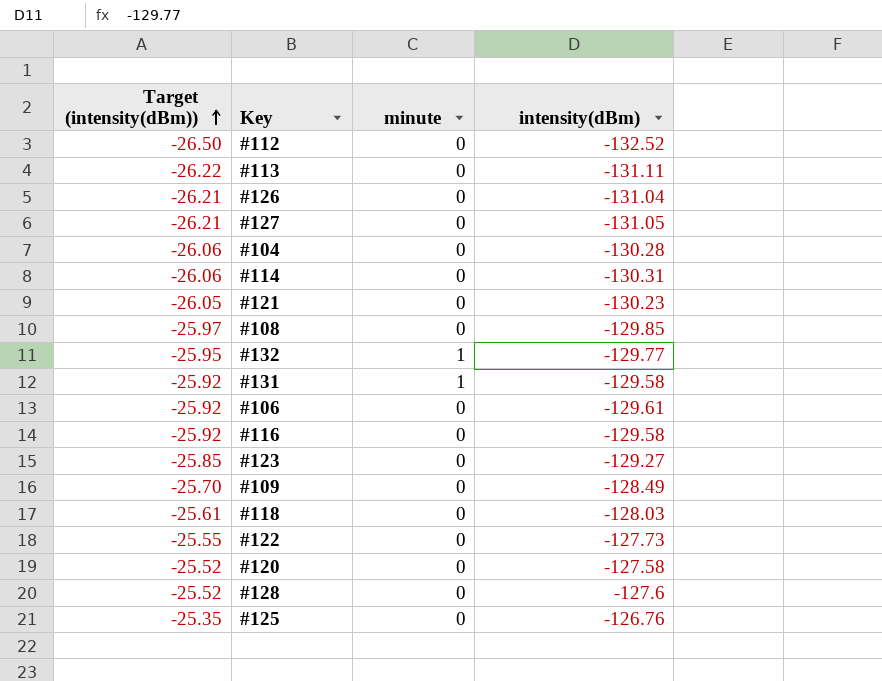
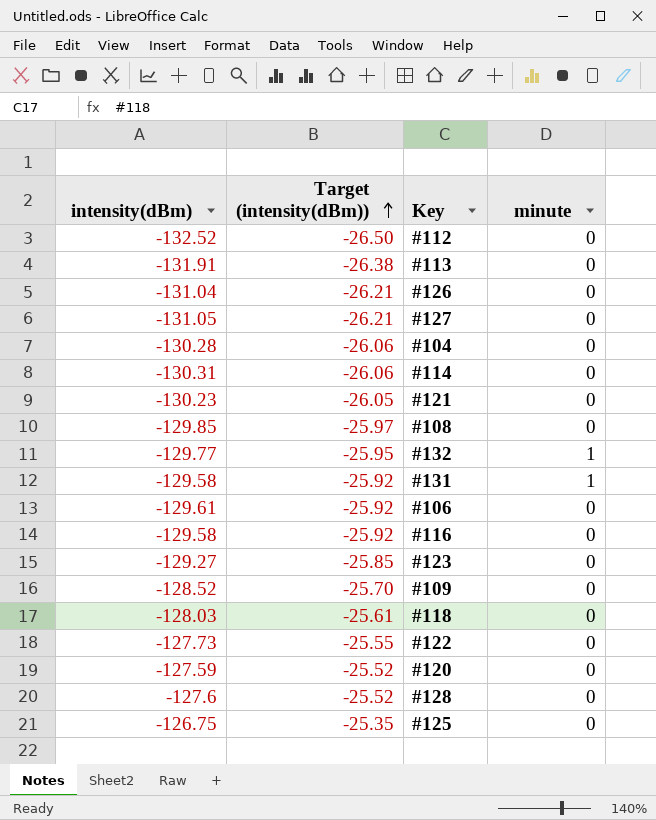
column intensity(dBm) | position: 4 -> 1
#113 | intensity(dBm): -131.11 -> -131.91
#113 | Target (intensity(dBm)): -26.22 -> -26.38
#109 | intensity(dBm): -128.49 -> -128.52
#120 | intensity(dBm): -127.58 -> -127.59
#125 | intensity(dBm): -126.76 -> -126.75

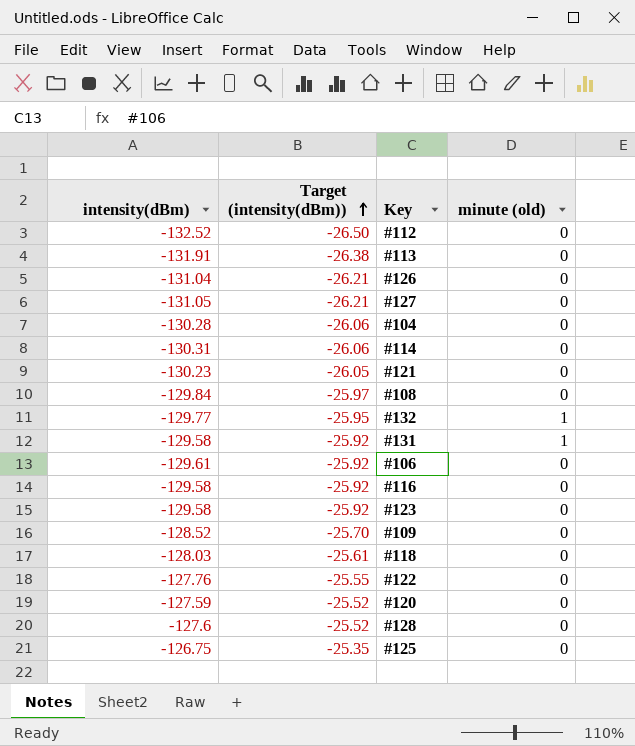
column name: minute -> minute (old)
#108 | intensity(dBm): -129.85 -> -129.84
#123 | intensity(dBm): -129.27 -> -129.58
#123 | Target (intensity(dBm)): -25.85 -> -25.92
#122 | intensity(dBm): -127.73 -> -127.76

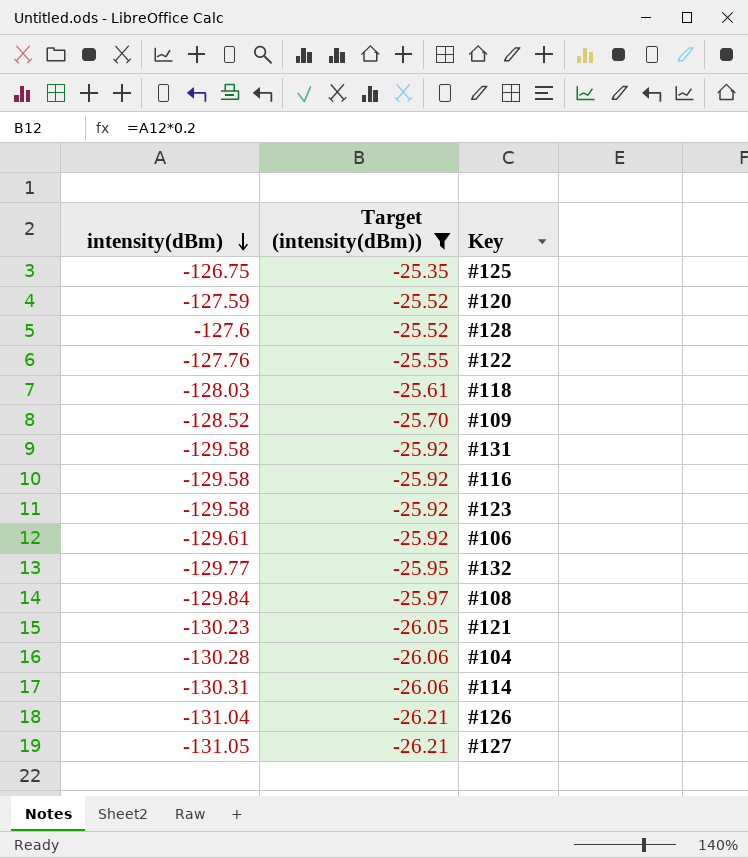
filter: none -> Target (intensity(dBm)) >= -26.21
row order: Target (intensity(dBm)) ascending -> intensity(dBm) descending
column minute (old) | position: 4 -> none

